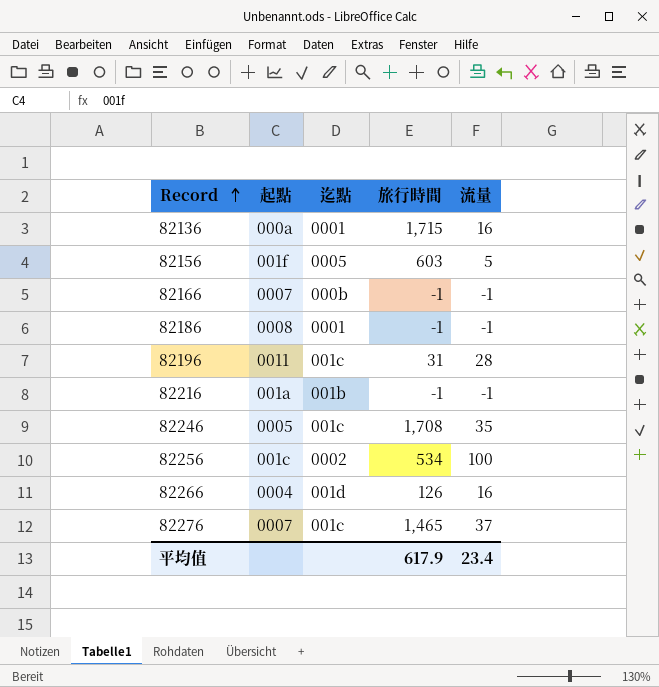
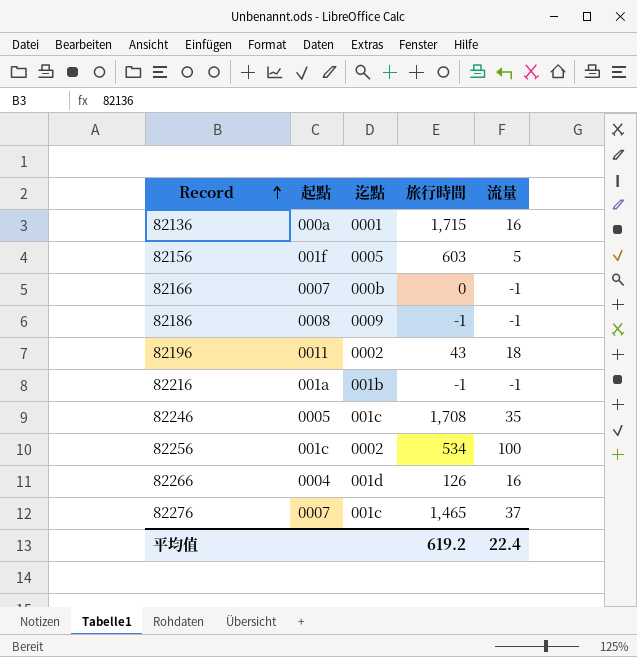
82166 | 旅行時間: -1 -> 0
82186 | 迄點: 0001 -> 0009
82196 | 迄點: 001c -> 0002
82196 | 旅行時間: 31 -> 43
82196 | 流量: 28 -> 18
平均值 | 旅行時間: 617.9 -> 619.2
平均值 | 流量: 23.4 -> 22.4

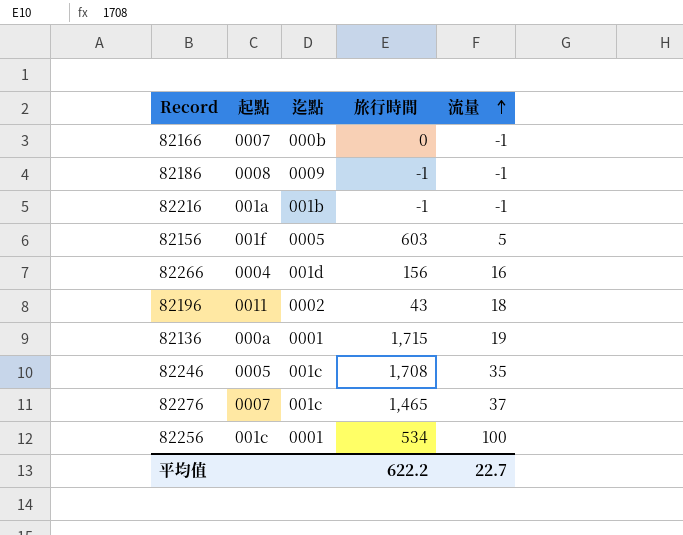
row order: Record ascending -> 流量 ascending
82266 | 旅行時間: 126 -> 156
82136 | 流量: 16 -> 19
82256 | 迄點: 0002 -> 0001
平均值 | 旅行時間: 619.2 -> 622.2
平均值 | 流量: 22.4 -> 22.7

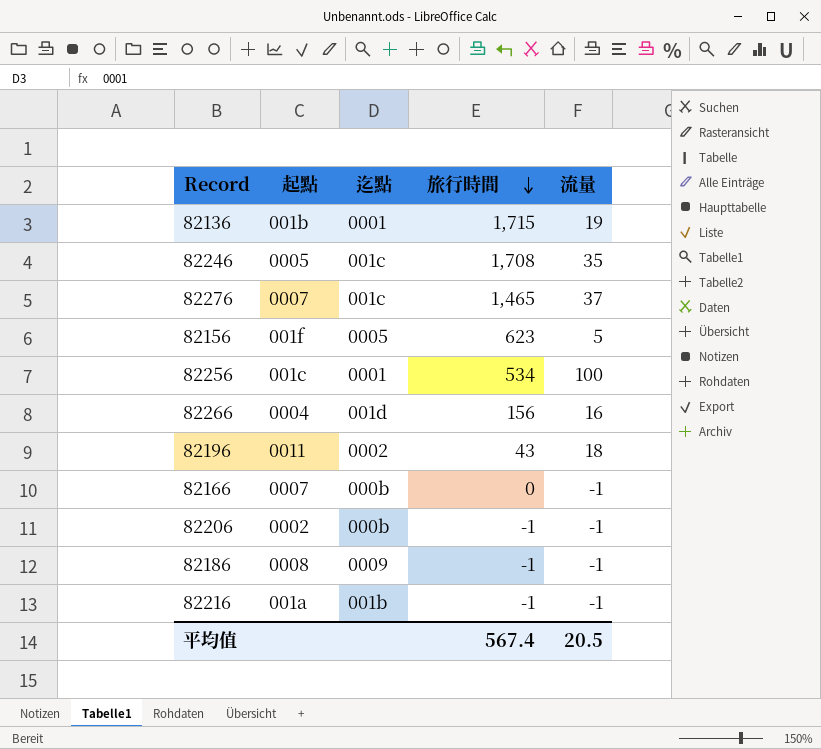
row order: 流量 ascending -> 旅行時間 descending
82136 | 起點: 000a -> 001b
82156 | 旅行時間: 603 -> 623
row 82206: none -> 0002 | 000b | -1 | -1
平均值 | 旅行時間: 622.2 -> 567.4
平均值 | 流量: 22.7 -> 20.5

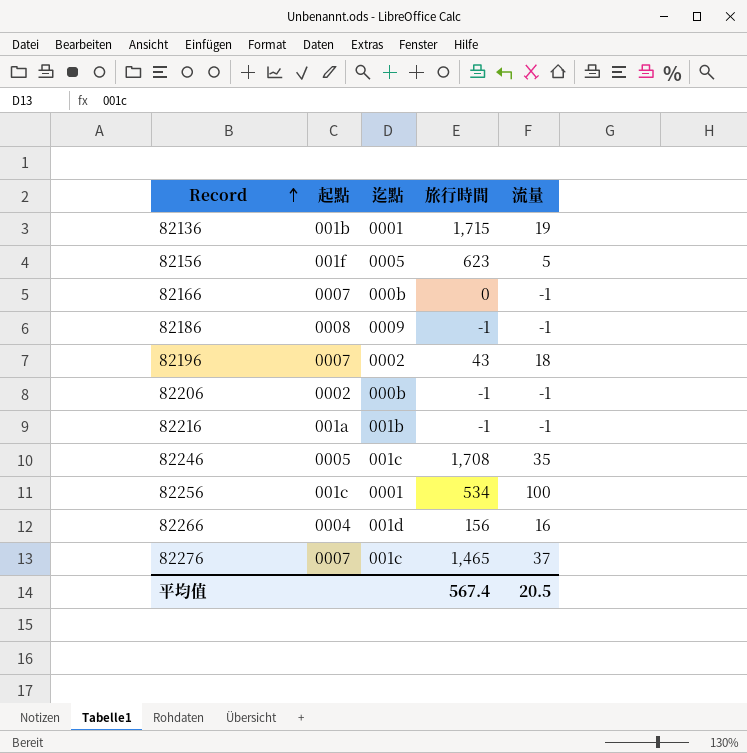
row order: 旅行時間 descending -> Record ascending
82196 | 起點: 0011 -> 0007

